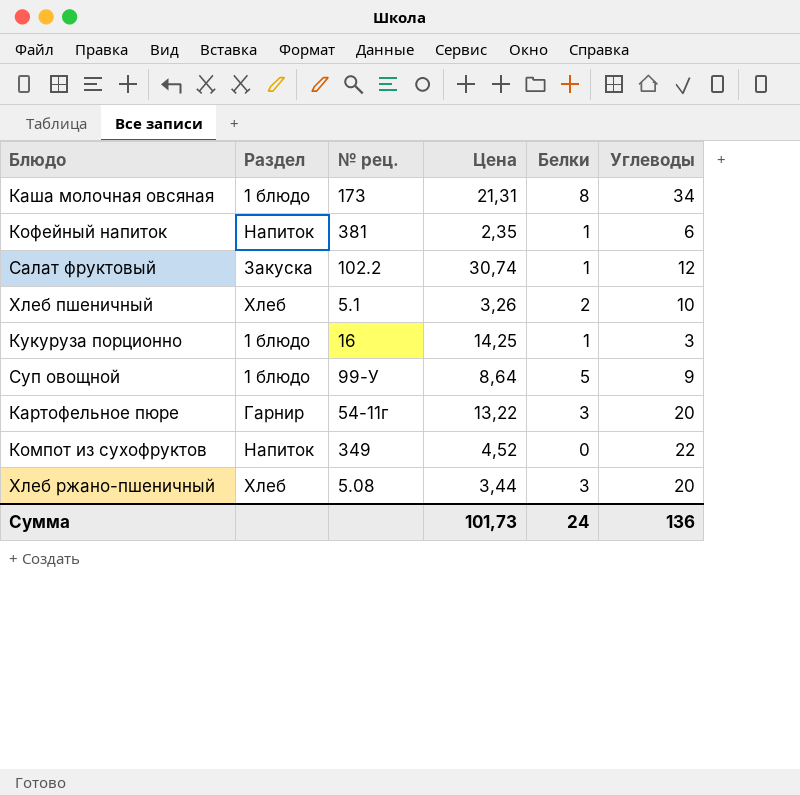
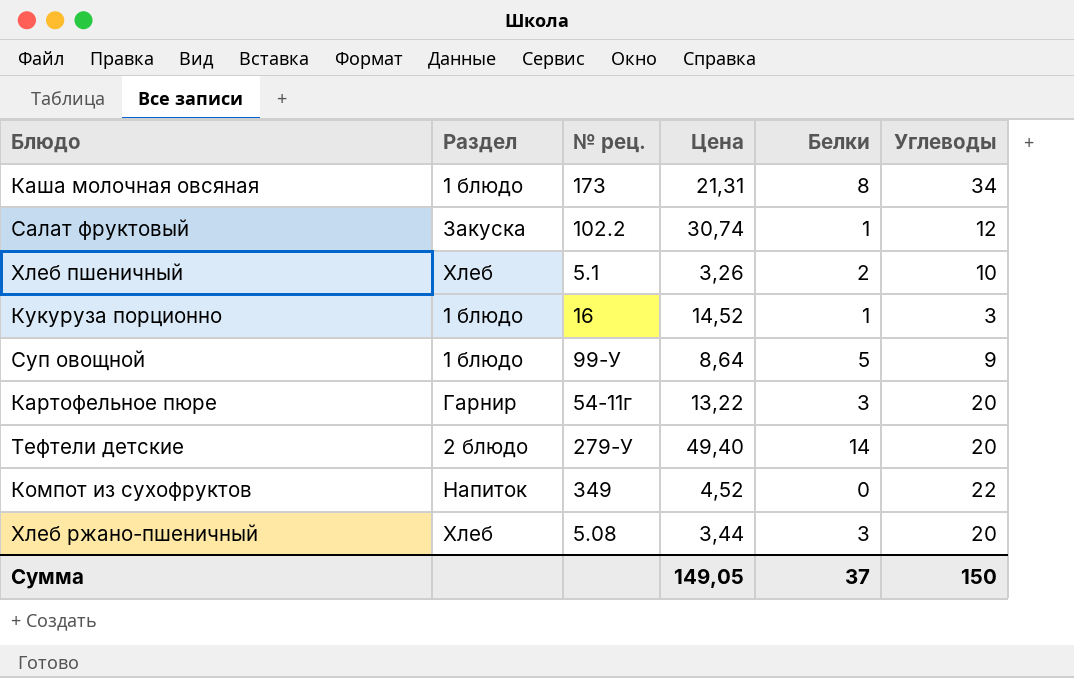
row Кофейный напиток: Напиток | 381 | 2,35 | 1 | 6 -> none
Кукуруза порционно | Цена: 14,25 -> 14,52
row Тефтели детские: none -> 2 блюдо | 279-У | 49,40 | 14 | 20
Сумма | Цена: 101,73 -> 149,05
Сумма | Белки: 24 -> 37
Сумма | Углеводы: 136 -> 150

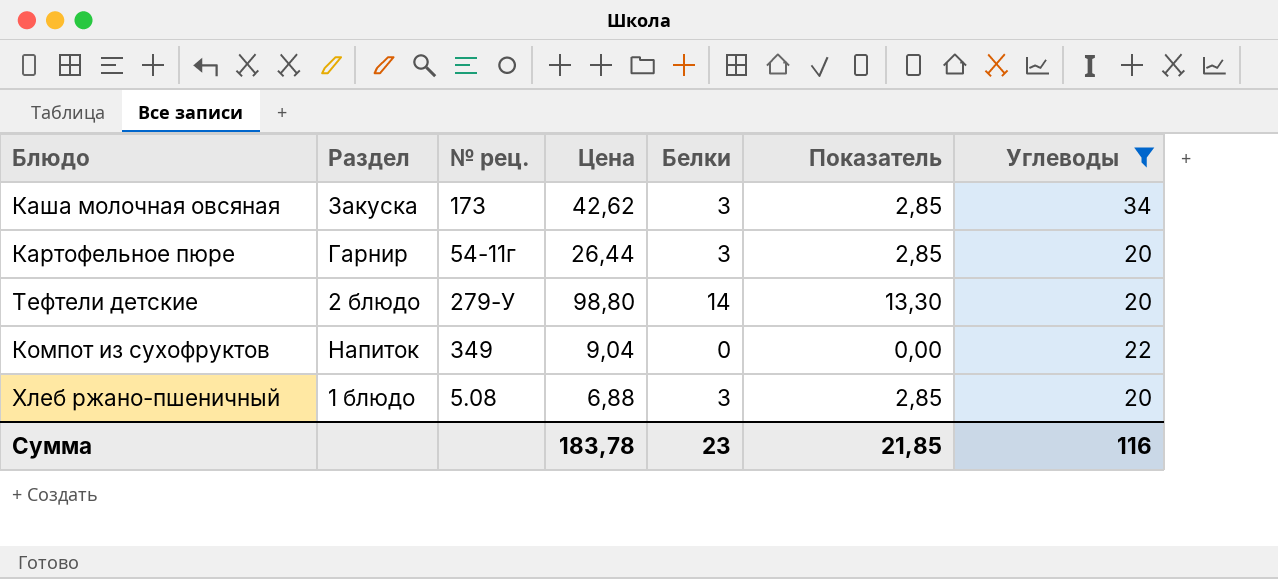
filter: none -> Углеводы >= 20
column Показатель | formula: none -> [Белки] * 0,95
Каша молочная овсяная | Раздел: 1 блюдо -> Закуска
Каша молочная овсяная | Цена: 21,31 -> 42,62
Каша молочная овсяная | Белки: 8 -> 3
Картофельное пюре | Цена: 13,22 -> 26,44
Тефтели детские | Цена: 49,40 -> 98,80
Компот из сухофруктов | Цена: 4,52 -> 9,04
Хлеб ржано-пшеничный | Раздел: Хлеб -> 1 блюдо
Хлеб ржано-пшеничный | Цена: 3,44 -> 6,88
Сумма | Цена: 149,05 -> 183,78
Сумма | Белки: 37 -> 23
Сумма | Углеводы: 150 -> 116

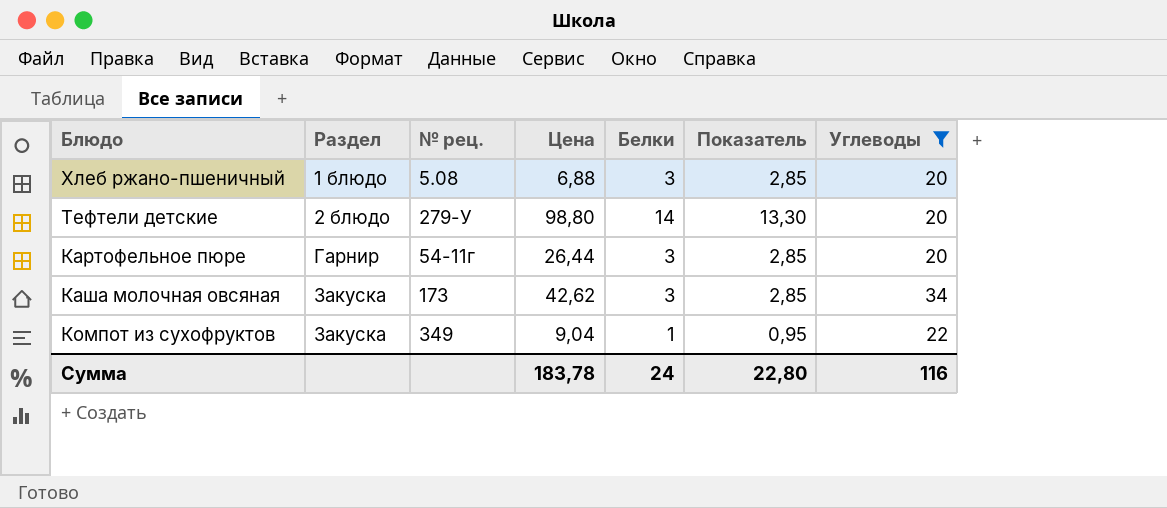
row order: none -> Раздел ascending
Компот из сухофруктов | Раздел: Напиток -> Закуска
Компот из сухофруктов | Белки: 0 -> 1
Компот из сухофруктов | Показатель: 0,00 -> 0,95
Сумма | Белки: 23 -> 24
Сумма | Показатель: 21,85 -> 22,80

